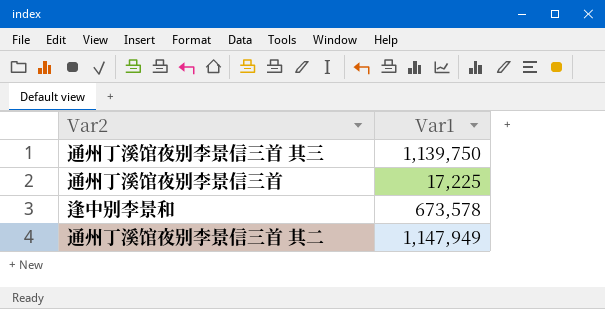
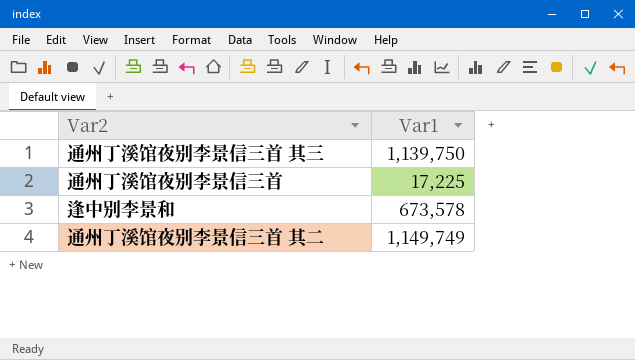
通州丁溪馆夜别李景信三首 其二 | Var1: 1,147,949 -> 1,149,749

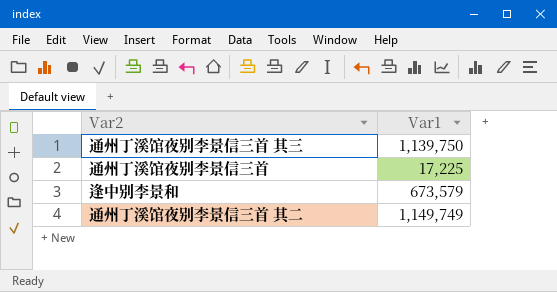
逢中别李景和 | Var1: 673,578 -> 673,579

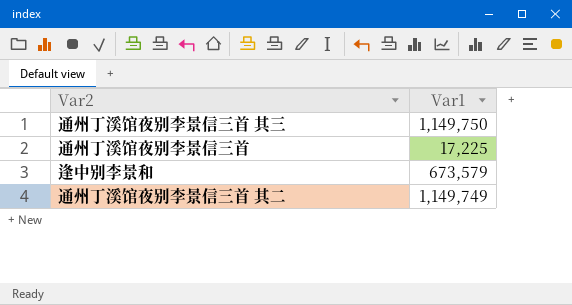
通州丁溪馆夜别李景信三首 其三 | Var1: 1,139,750 -> 1,149,750

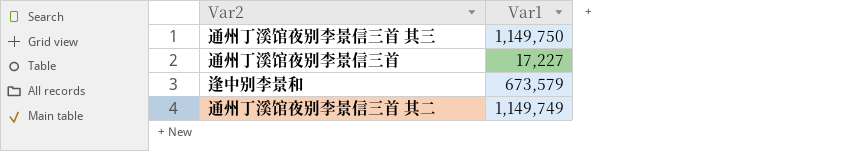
通州丁溪馆夜别李景信三首 | Var1: 17,225 -> 17,227

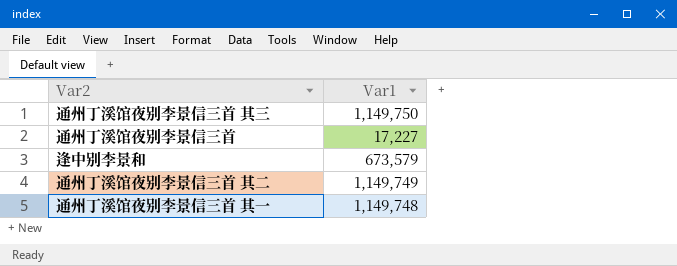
row 通州丁溪馆夜别李景信三首 其一: none -> 1,149,748

